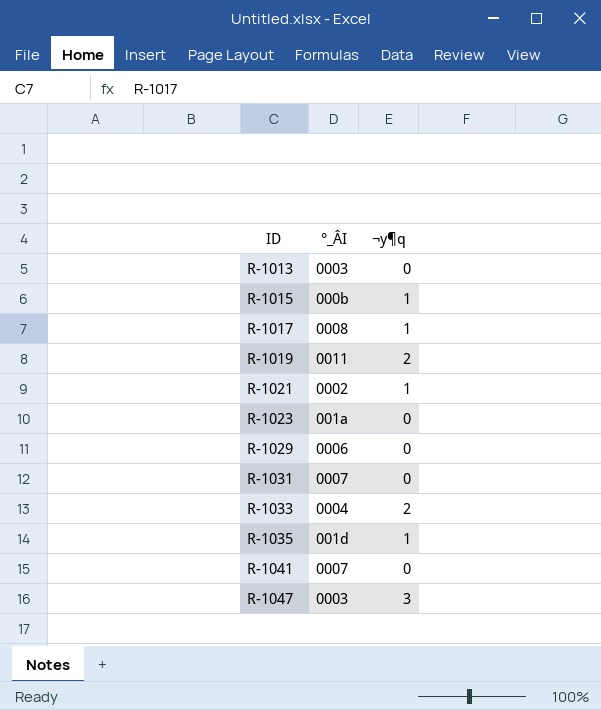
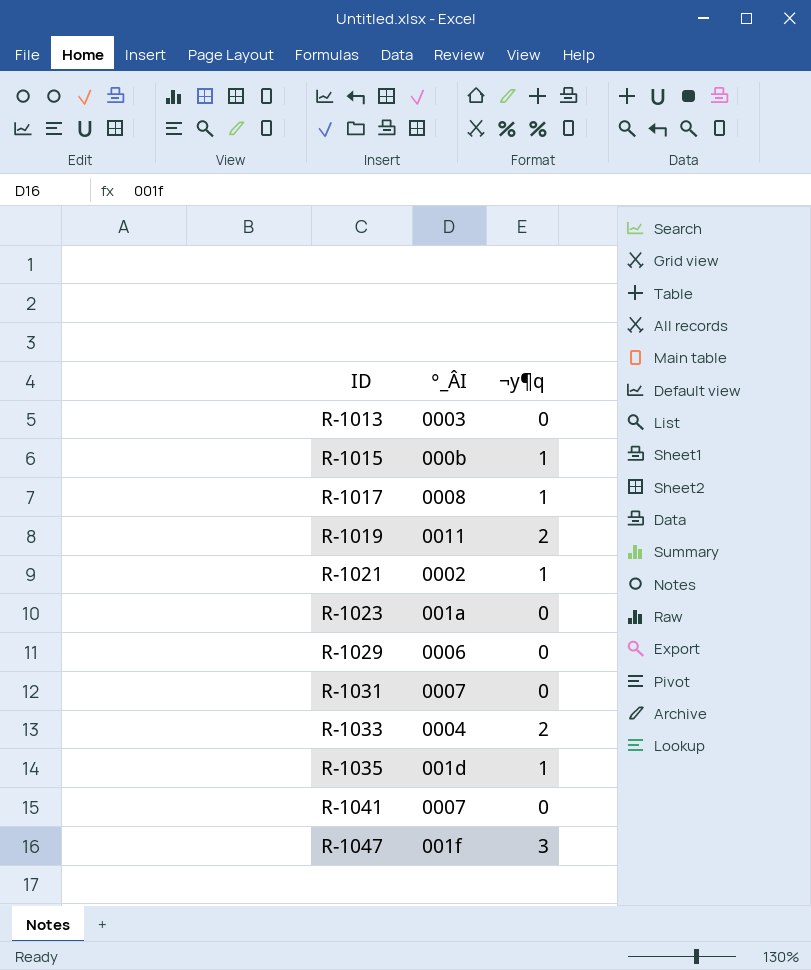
R-1047 | °_ÂI: 0003 -> 001f

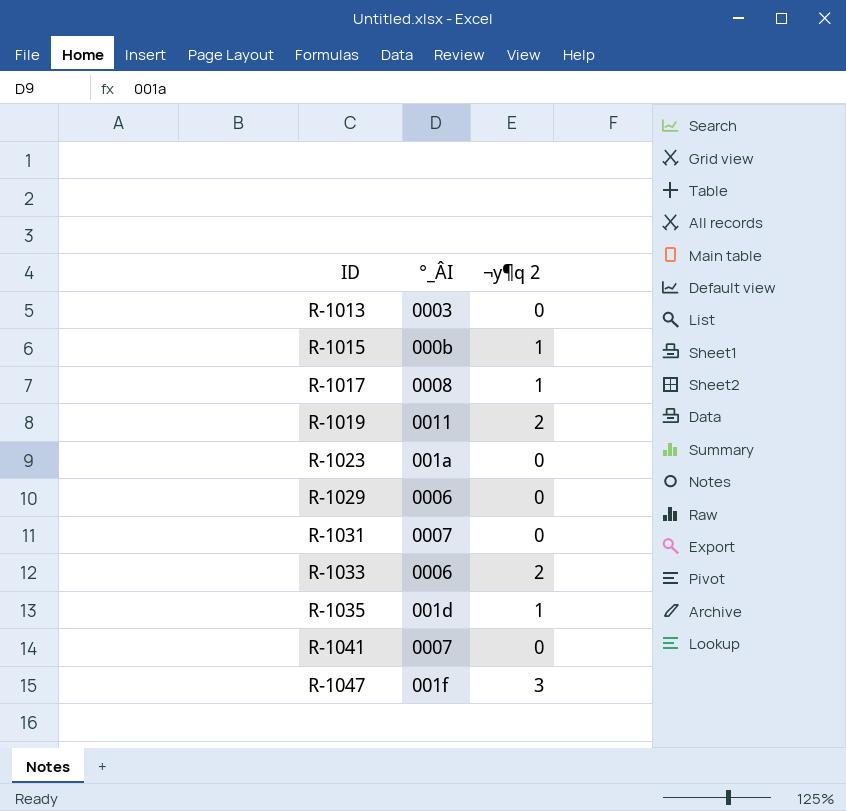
column name: ¬y¶q -> ¬y¶q 2
row R-1021: 0002 | 1 -> none
R-1033 | °_ÂI: 0004 -> 0006

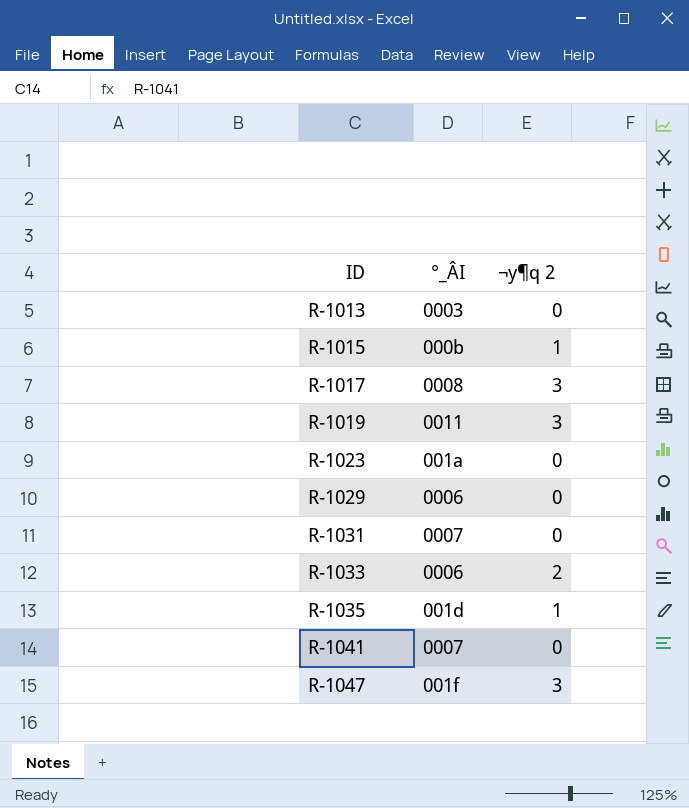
R-1017 | ¬y¶q 2: 1 -> 3
R-1019 | ¬y¶q 2: 2 -> 3

